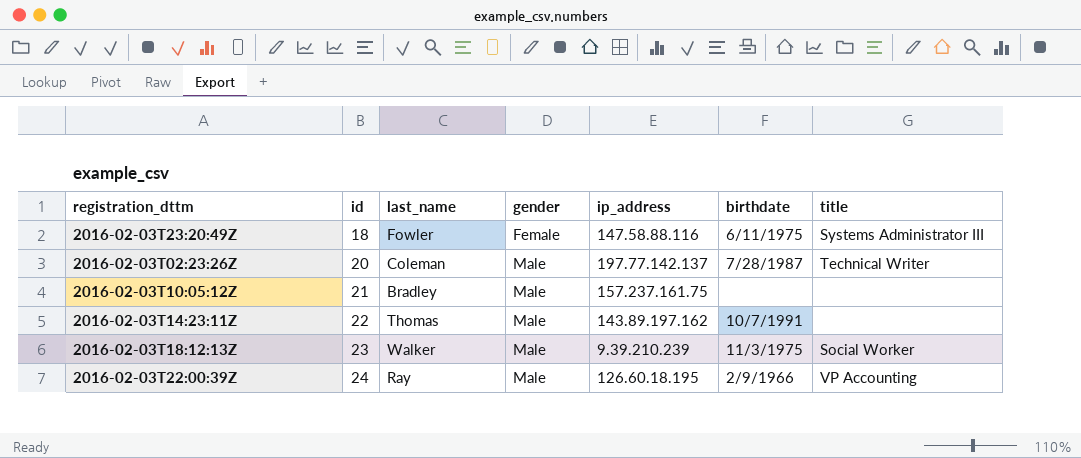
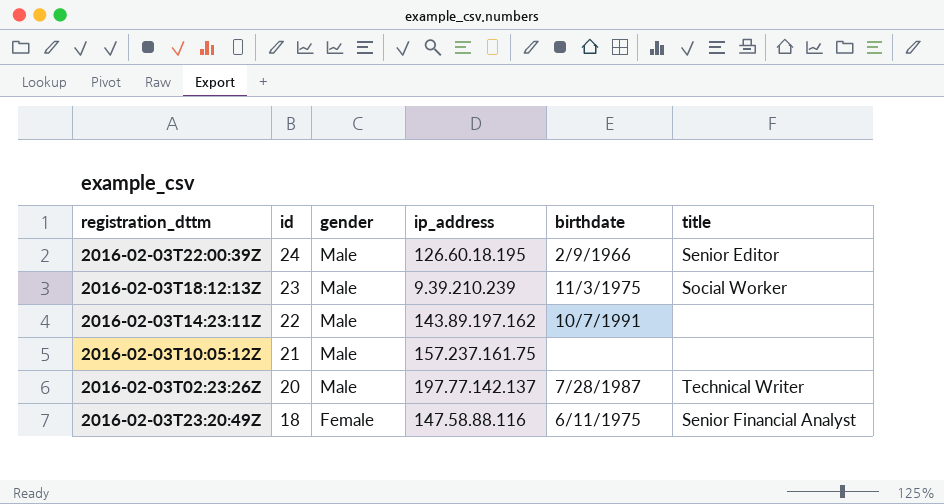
row order: id ascending -> id descending
column last_name | position: 3 -> none
2016-02-03T22:00:39Z | title: VP Accounting -> Senior Editor
2016-02-03T23:20:49Z | title: Systems Administrator III -> Senior Financial Analyst

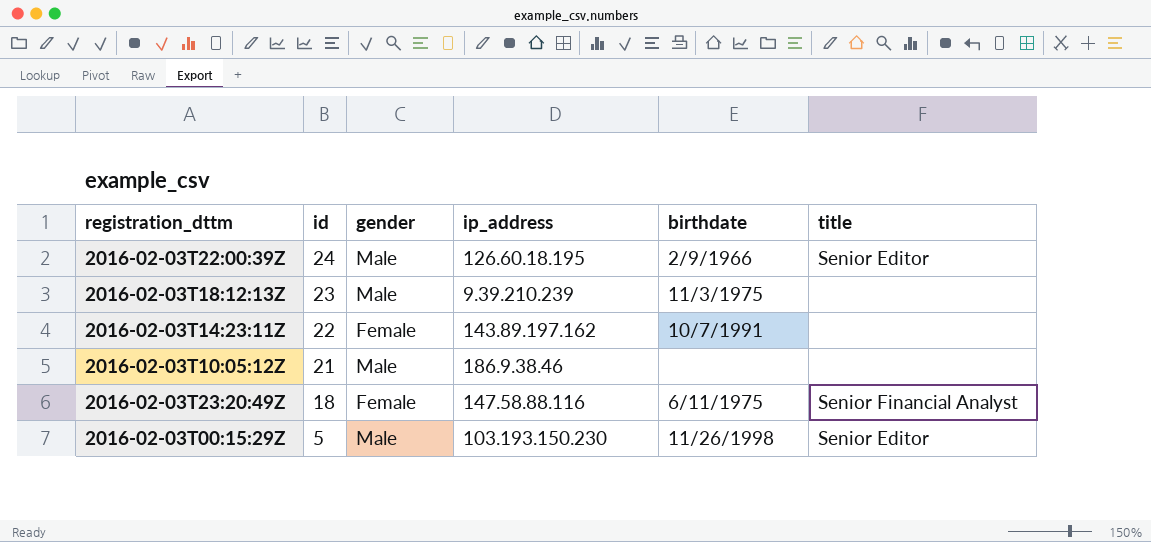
row 2016-02-03T02:23:26Z: 20 | Male | 197.77.142.137 | 7/28/1987 | Technical Writer -> none
2016-02-03T18:12:13Z | title: Social Worker -> none
2016-02-03T14:23:11Z | gender: Male -> Female
2016-02-03T10:05:12Z | ip_address: 157.237.161.75 -> 186.9.38.46
row 2016-02-03T00:15:29Z: none -> 5 | Male | 103.193.150.230 | 11/26/1998 | Senior Editor

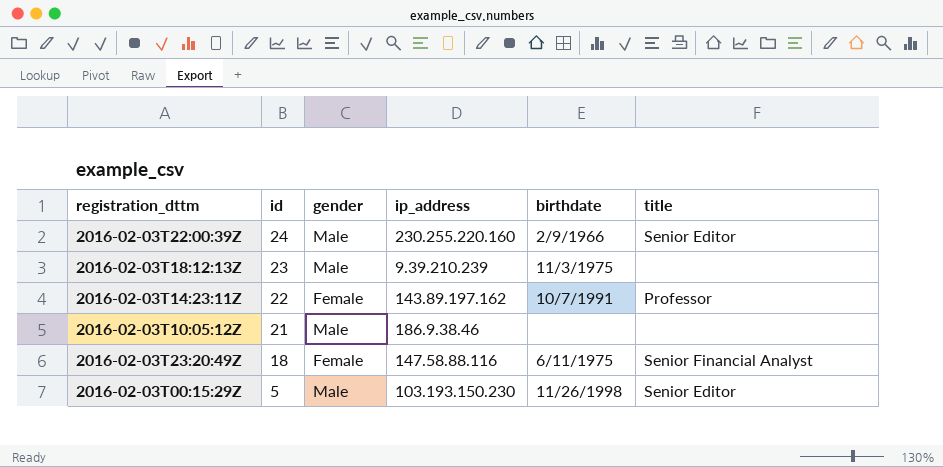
2016-02-03T22:00:39Z | ip_address: 126.60.18.195 -> 230.255.220.160
2016-02-03T14:23:11Z | title: none -> Professor

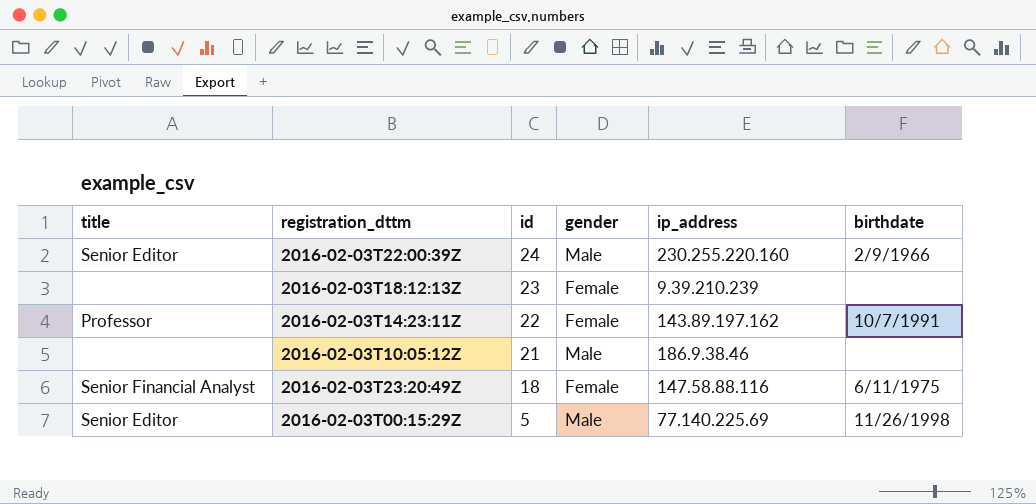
column title | position: 6 -> 1
2016-02-03T18:12:13Z | gender: Male -> Female
2016-02-03T18:12:13Z | birthdate: 11/3/1975 -> none
2016-02-03T00:15:29Z | ip_address: 103.193.150.230 -> 77.140.225.69

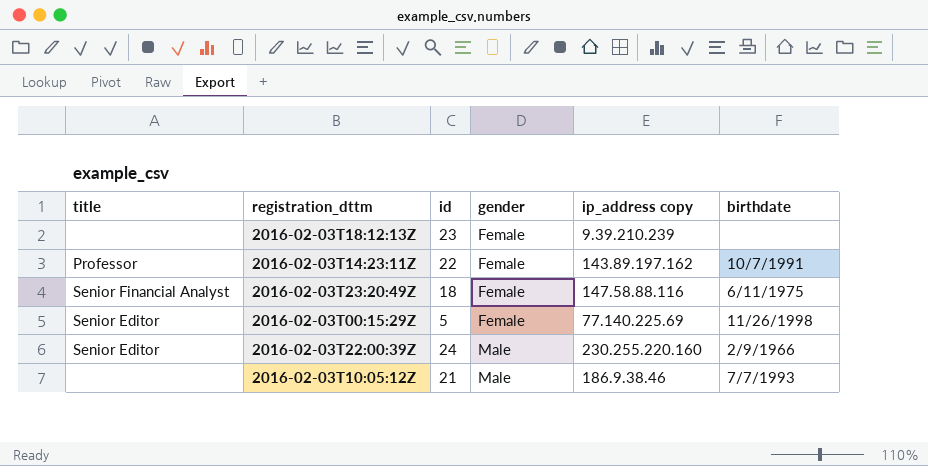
row order: id descending -> gender ascending
column name: ip_address -> ip_address copy
2016-02-03T00:15:29Z | gender: Male -> Female
2016-02-03T10:05:12Z | birthdate: none -> 7/7/1993

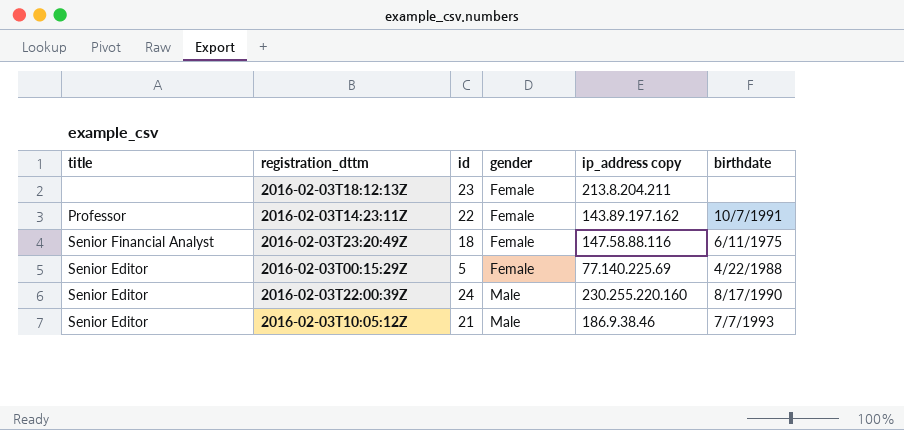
2016-02-03T18:12:13Z | ip_address copy: 9.39.210.239 -> 213.8.204.211
2016-02-03T00:15:29Z | birthdate: 11/26/1998 -> 4/22/1988
2016-02-03T22:00:39Z | birthdate: 2/9/1966 -> 8/17/1990
2016-02-03T10:05:12Z | title: none -> Senior Editor

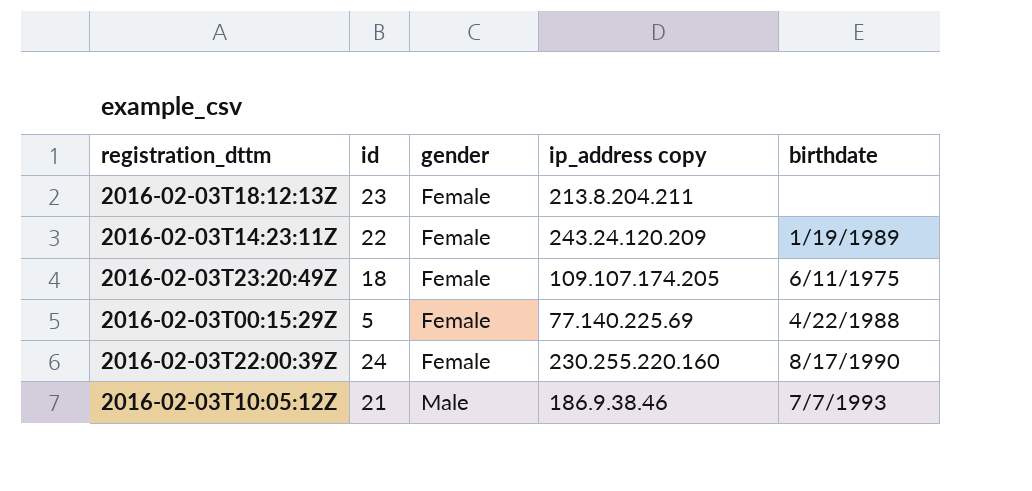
column title | position: 1 -> none
2016-02-03T14:23:11Z | ip_address copy: 143.89.197.162 -> 243.24.120.209
2016-02-03T14:23:11Z | birthdate: 10/7/1991 -> 1/19/1989
2016-02-03T23:20:49Z | ip_address copy: 147.58.88.116 -> 109.107.174.205
2016-02-03T22:00:39Z | gender: Male -> Female

